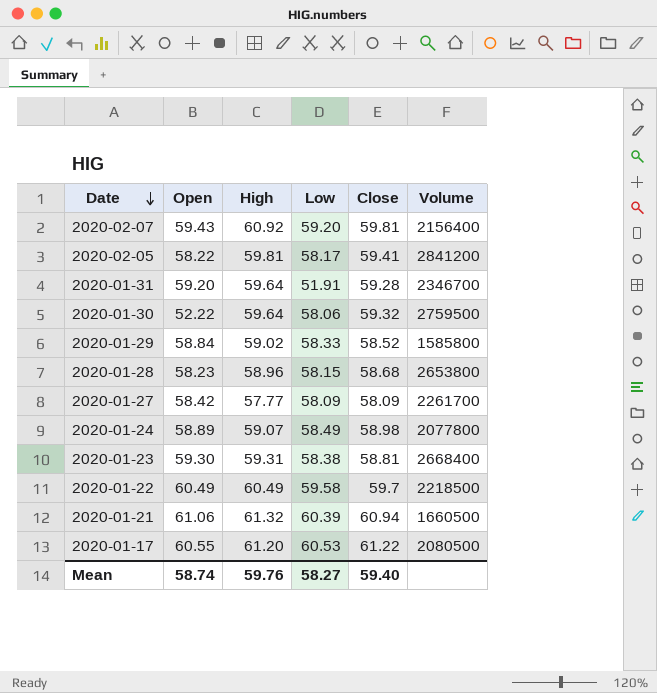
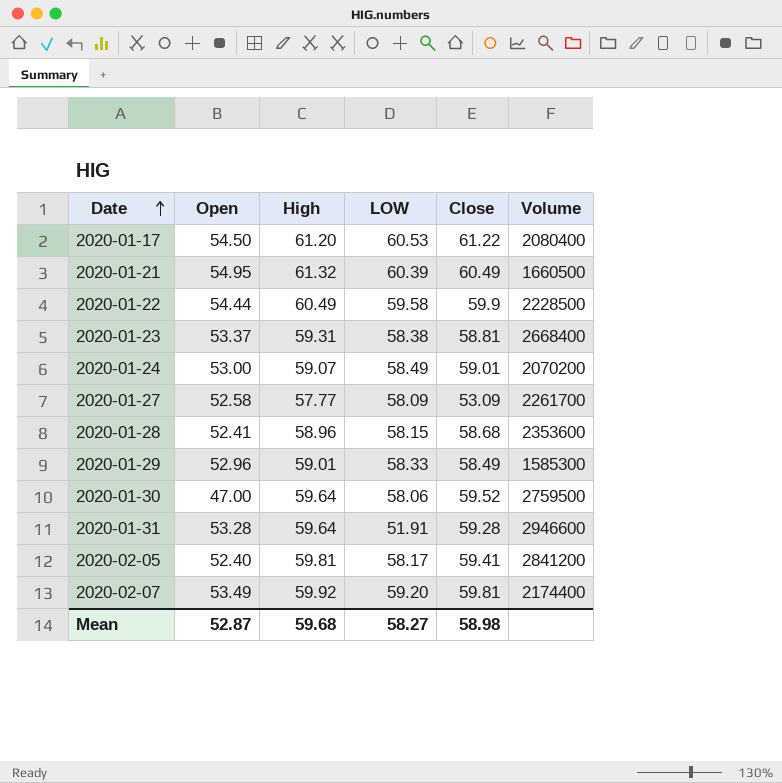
row order: Date descending -> Date ascending
column name: Low -> LOW
2020-01-17 | Open: 60.55 -> 54.50
2020-01-17 | Volume: 2080500 -> 2080400
2020-01-21 | Open: 61.06 -> 54.95
2020-01-21 | Close: 60.94 -> 60.49
2020-01-22 | Open: 60.49 -> 54.44
2020-01-22 | Close: 59.7 -> 59.9
2020-01-22 | Volume: 2218500 -> 2228500
2020-01-23 | Open: 59.30 -> 53.37
2020-01-24 | Open: 58.89 -> 53.00
2020-01-24 | Close: 58.98 -> 59.01
2020-01-24 | Volume: 2077800 -> 2070200
2020-01-27 | Open: 58.42 -> 52.58
2020-01-27 | Close: 58.09 -> 53.09
2020-01-28 | Open: 58.23 -> 52.41
2020-01-28 | Volume: 2653800 -> 2353600
2020-01-29 | Open: 58.84 -> 52.96
2020-01-29 | High: 59.02 -> 59.01
2020-01-29 | Close: 58.52 -> 58.49
2020-01-29 | Volume: 1585800 -> 1585300
2020-01-30 | Open: 52.22 -> 47.00
2020-01-30 | Close: 59.32 -> 59.52
2020-01-31 | Open: 59.20 -> 53.28
2020-01-31 | Volume: 2346700 -> 2946600
2020-02-05 | Open: 58.22 -> 52.40
2020-02-07 | Open: 59.43 -> 53.49
2020-02-07 | High: 60.92 -> 59.92
2020-02-07 | Volume: 2156400 -> 2174400
Mean | Open: 58.74 -> 52.87
Mean | High: 59.76 -> 59.68
Mean | Close: 59.40 -> 58.98

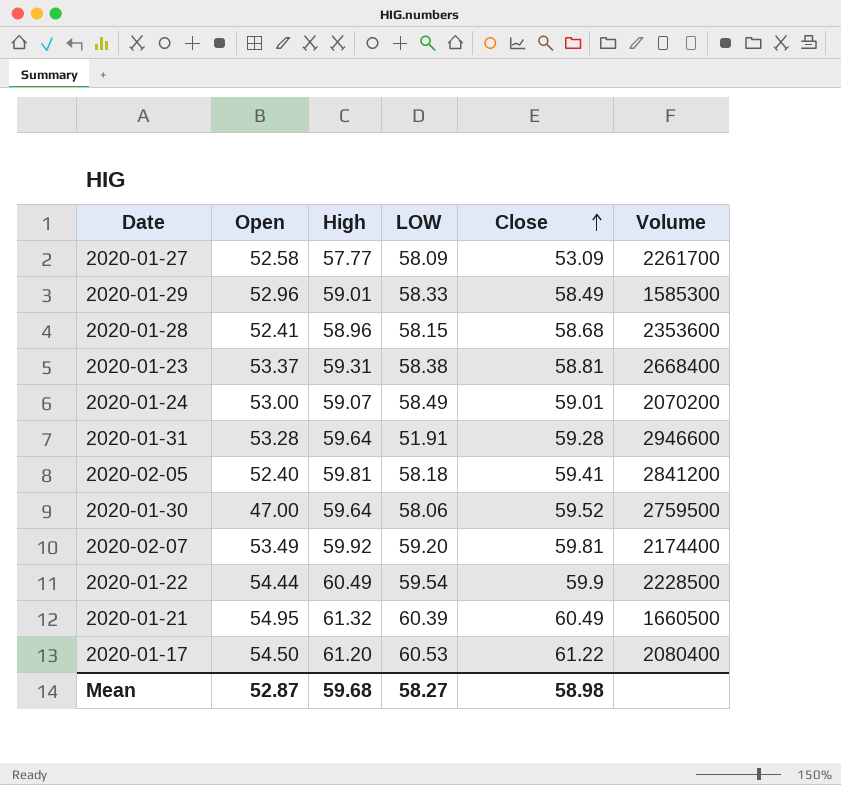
row order: Date ascending -> Close ascending
2020-02-05 | LOW: 58.17 -> 58.18
2020-01-22 | LOW: 59.58 -> 59.54

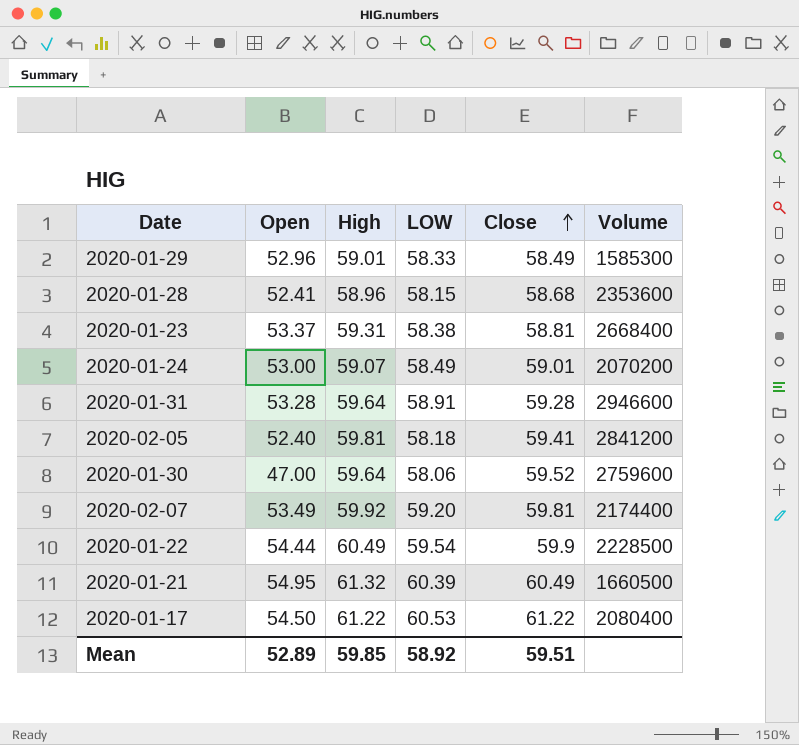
row 2020-01-27: 52.58 | 57.77 | 58.09 | 53.09 | 2261700 -> none
2020-01-31 | LOW: 51.91 -> 58.91
2020-01-30 | Volume: 2759500 -> 2759600
2020-01-17 | High: 61.20 -> 61.22
Mean | Open: 52.87 -> 52.89
Mean | High: 59.68 -> 59.85
Mean | LOW: 58.27 -> 58.92
Mean | Close: 58.98 -> 59.51

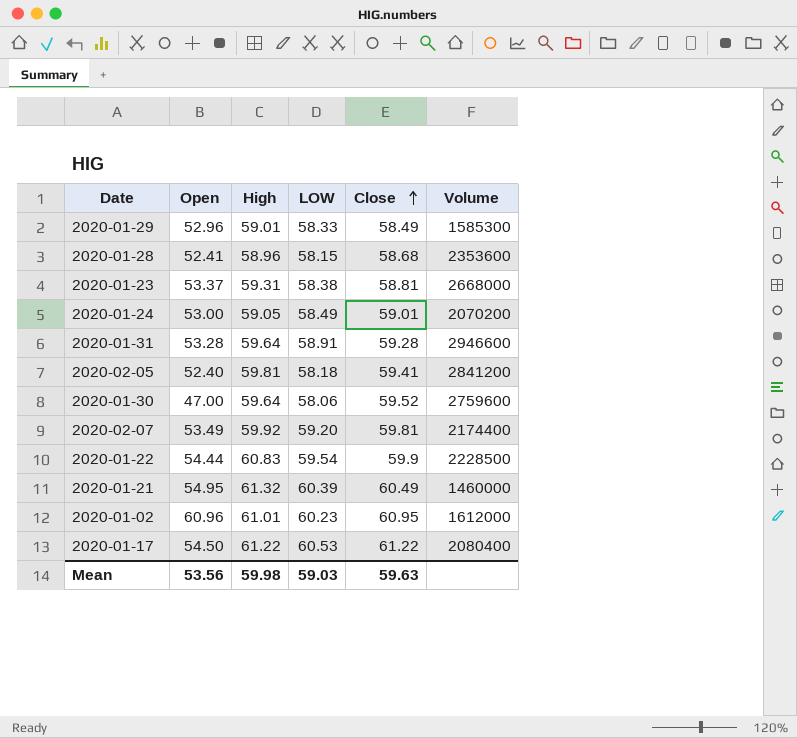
2020-01-23 | Volume: 2668400 -> 2668000
2020-01-24 | High: 59.07 -> 59.05
2020-01-22 | High: 60.49 -> 60.83
2020-01-21 | Volume: 1660500 -> 1460000
row 2020-01-02: none -> 60.96 | 61.01 | 60.23 | 60.95 | 1612000
Mean | Open: 52.89 -> 53.56
Mean | High: 59.85 -> 59.98
Mean | LOW: 58.92 -> 59.03
Mean | Close: 59.51 -> 59.63

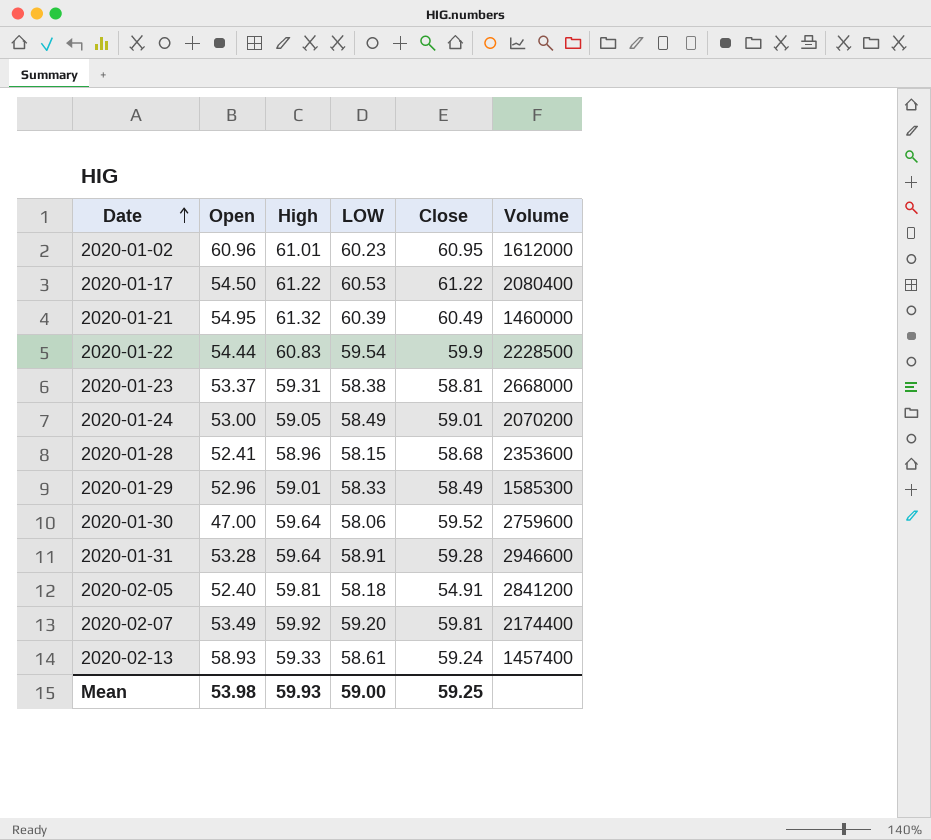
row order: Close ascending -> Date ascending
2020-02-05 | Close: 59.41 -> 54.91
row 2020-02-13: none -> 58.93 | 59.33 | 58.61 | 59.24 | 1457400
Mean | Open: 53.56 -> 53.98
Mean | High: 59.98 -> 59.93
Mean | LOW: 59.03 -> 59.00
Mean | Close: 59.63 -> 59.25

